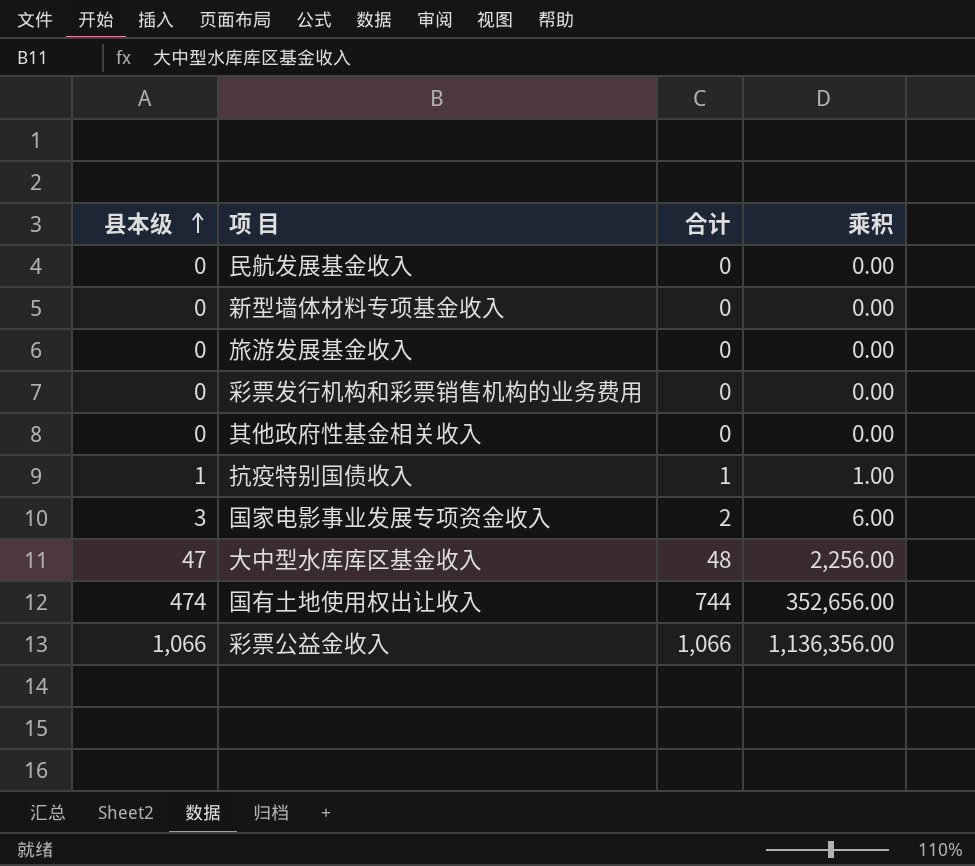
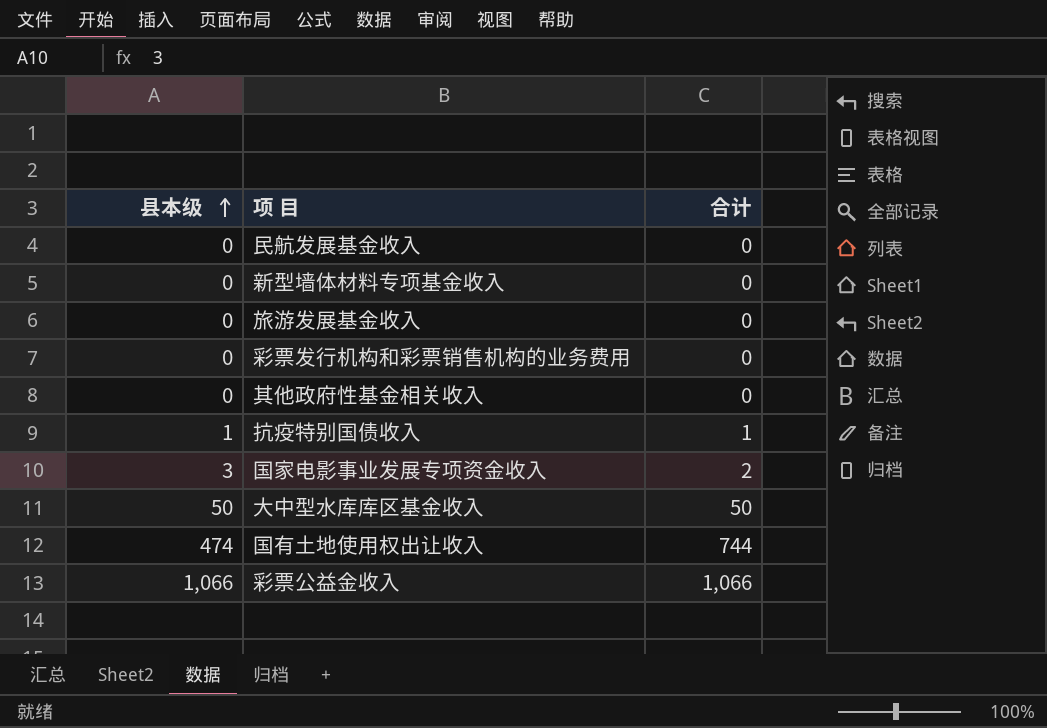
column 乘积 | formula: [县本级] * [合计] -> none
大中型水库库区基金收入 | 县本级: 47 -> 50
大中型水库库区基金收入 | 合计: 48 -> 50

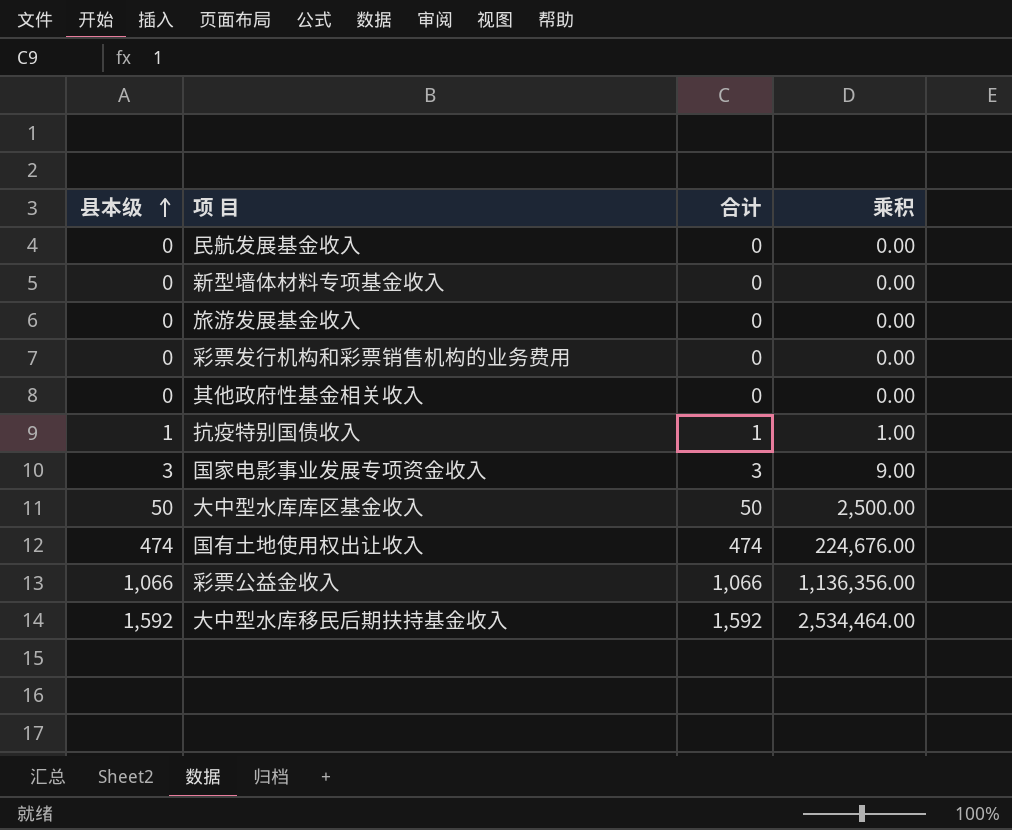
column 乘积 | formula: none -> [县本级] * [合计]
国家电影事业发展专项资金收入 | 合计: 2 -> 3
国有土地使用权出让收入 | 合计: 744 -> 474
row 大中型水库移民后期扶持基金收入: none -> 1,592 | 1,592 | 2,534,464.00

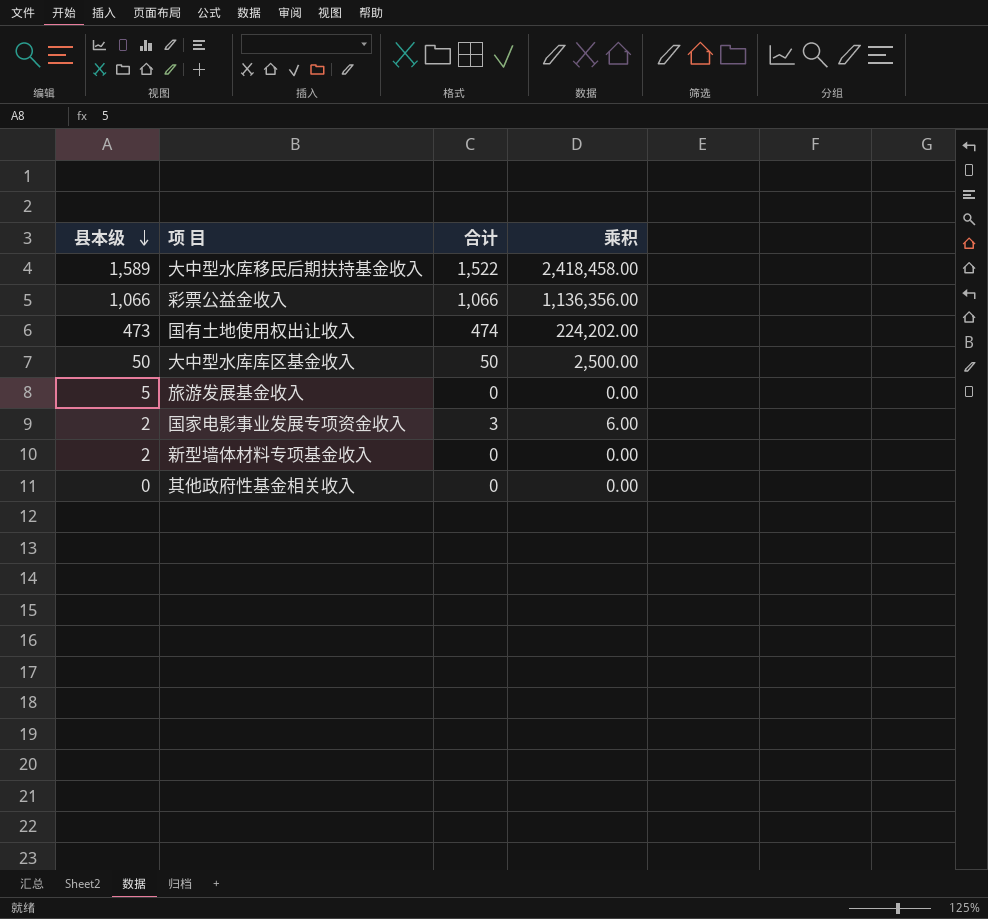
row order: 县本级 ascending -> 县本级 descending
row 民航发展基金收入: 0 | 0 | 0.00 -> none
row 彩票发行机构和彩票销售机构的业务费用: 0 | 0 | 0.00 -> none
row 抗疫特别国债收入: 1 | 1 | 1.00 -> none
大中型水库移民后期扶持基金收入 | 县本级: 1,592 -> 1,589
大中型水库移民后期扶持基金收入 | 合计: 1,592 -> 1,522
大中型水库移民后期扶持基金收入 | 乘积: 2,534,464.00 -> 2,418,458.00
国有土地使用权出让收入 | 县本级: 474 -> 473
国有土地使用权出让收入 | 乘积: 224,676.00 -> 224,202.00
旅游发展基金收入 | 县本级: 0 -> 5
国家电影事业发展专项资金收入 | 县本级: 3 -> 2
国家电影事业发展专项资金收入 | 乘积: 9.00 -> 6.00
新型墙体材料专项基金收入 | 县本级: 0 -> 2

